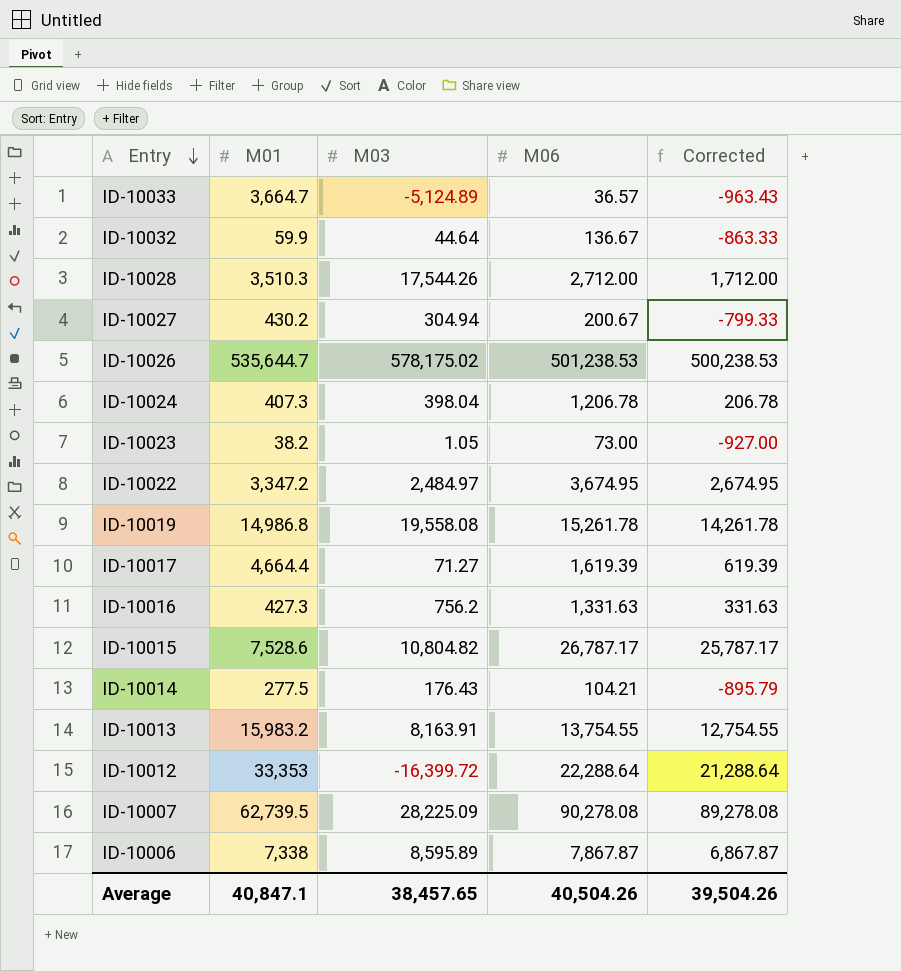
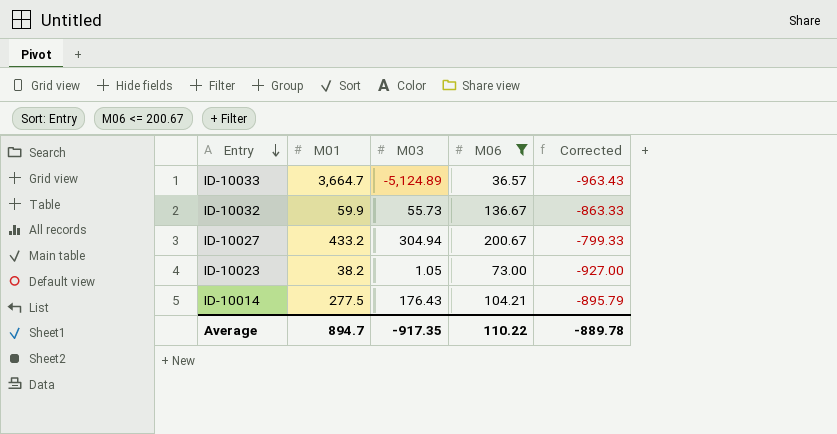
filter: none -> M06 <= 200.67
ID-10032 | M03: 44.64 -> 55.73
ID-10027 | M01: 430.2 -> 433.2
Average | M01: 40,847.1 -> 894.7
Average | M03: 38,457.65 -> -917.35
Average | M06: 40,504.26 -> 110.22
Average | Corrected: 39,504.26 -> -889.78

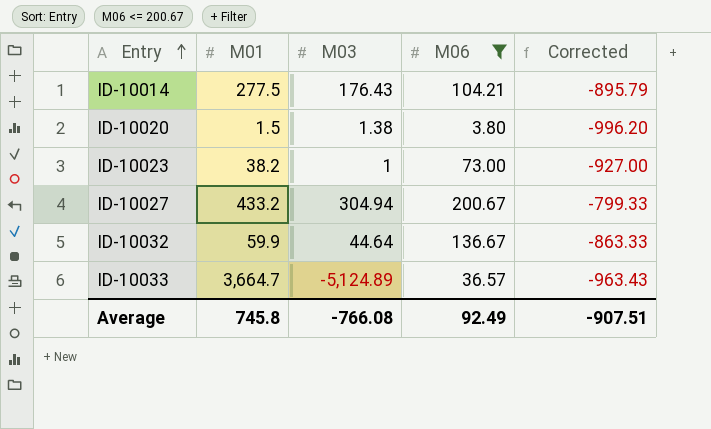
row order: Entry descending -> Entry ascending
row ID-10020: none -> 1.5 | 1.38 | 3.80 | -996.20
ID-10023 | M03: 1.05 -> 1
ID-10032 | M03: 55.73 -> 44.64
Average | M01: 894.7 -> 745.8
Average | M03: -917.35 -> -766.08
Average | M06: 110.22 -> 92.49
Average | Corrected: -889.78 -> -907.51

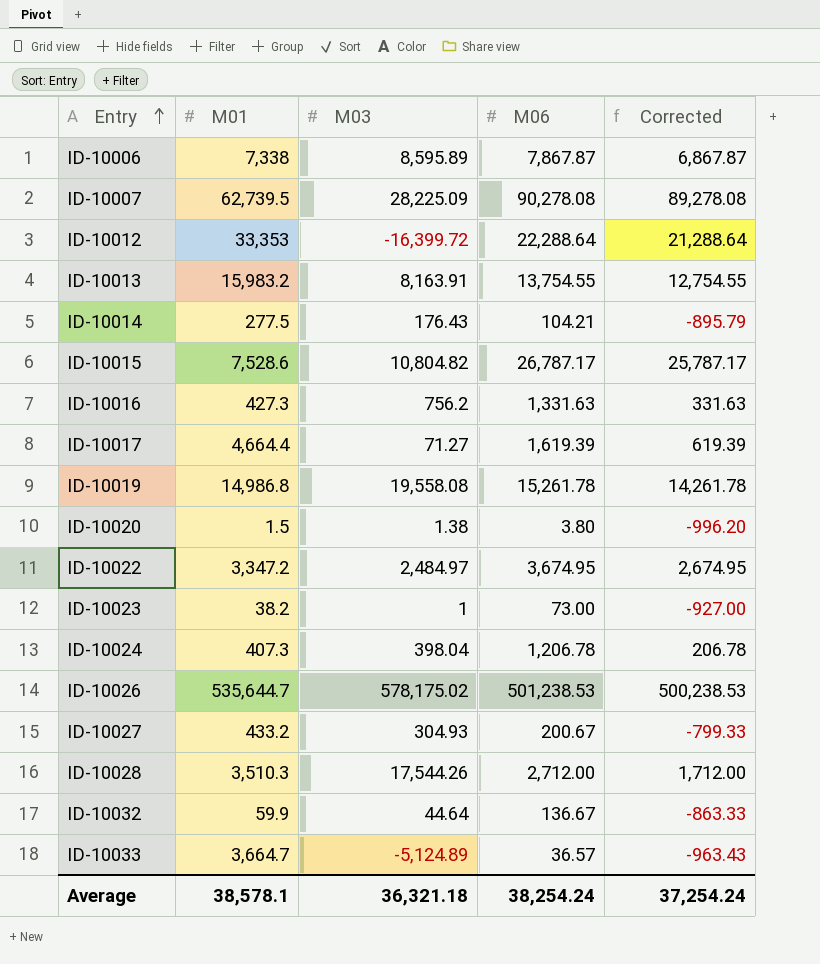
filter: M06 <= 200.67 -> none
ID-10027 | M03: 304.94 -> 304.93
Average | M01: 745.8 -> 38,578.1
Average | M03: -766.08 -> 36,321.18
Average | M06: 92.49 -> 38,254.24
Average | Corrected: -907.51 -> 37,254.24

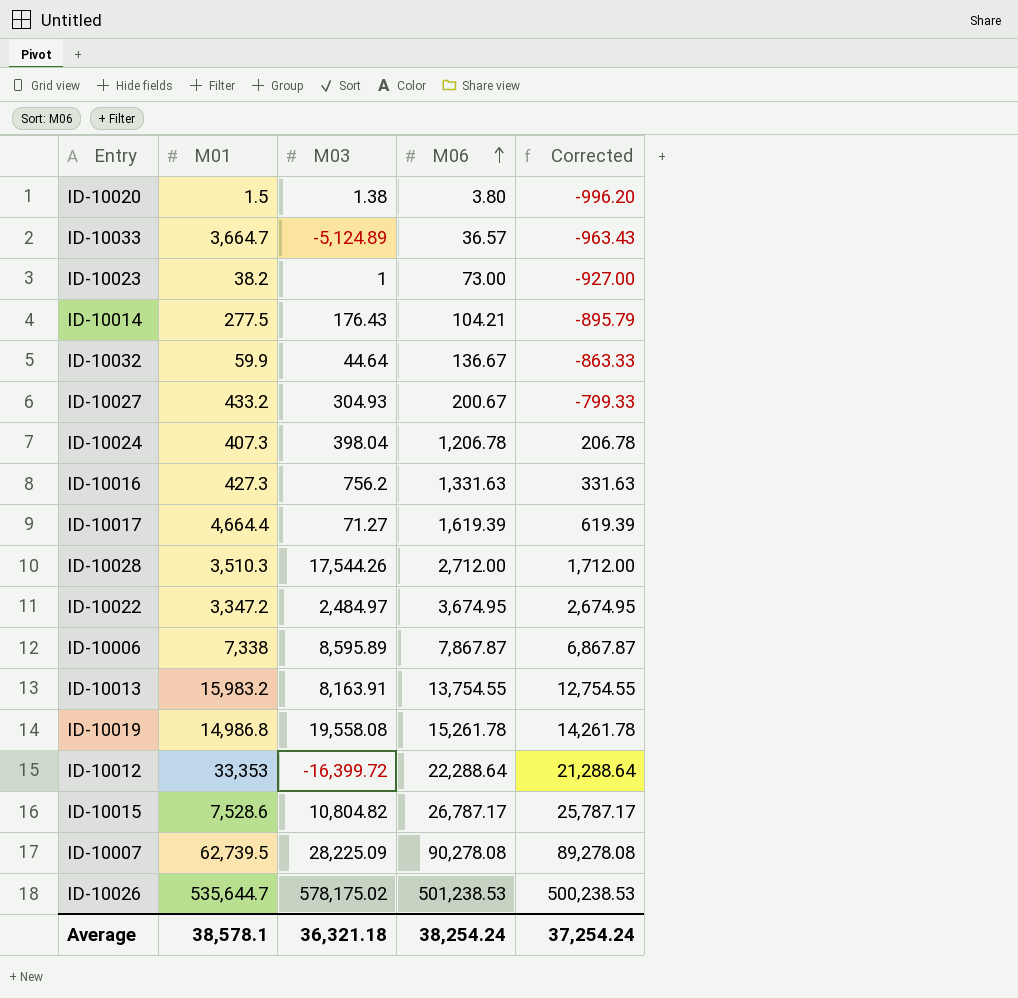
row order: Entry ascending -> M06 ascending

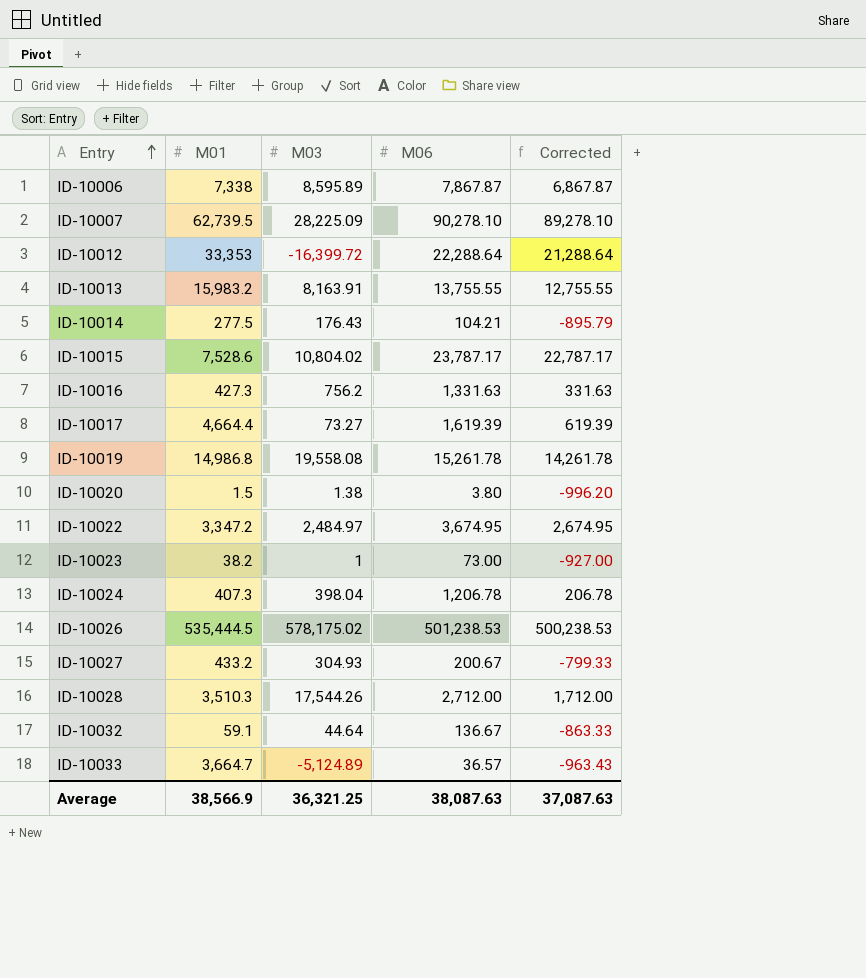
row order: M06 ascending -> Entry ascending
ID-10007 | M06: 90,278.08 -> 90,278.10
ID-10007 | Corrected: 89,278.08 -> 89,278.10
ID-10013 | M06: 13,754.55 -> 13,755.55
ID-10013 | Corrected: 12,754.55 -> 12,755.55
ID-10015 | M03: 10,804.82 -> 10,804.02
ID-10015 | M06: 26,787.17 -> 23,787.17
ID-10015 | Corrected: 25,787.17 -> 22,787.17
ID-10017 | M03: 71.27 -> 73.27
ID-10026 | M01: 535,644.7 -> 535,444.5
ID-10032 | M01: 59.9 -> 59.1
Average | M01: 38,578.1 -> 38,566.9
Average | M03: 36,321.18 -> 36,321.25
Average | M06: 38,254.24 -> 38,087.63
Average | Corrected: 37,254.24 -> 37,087.63

